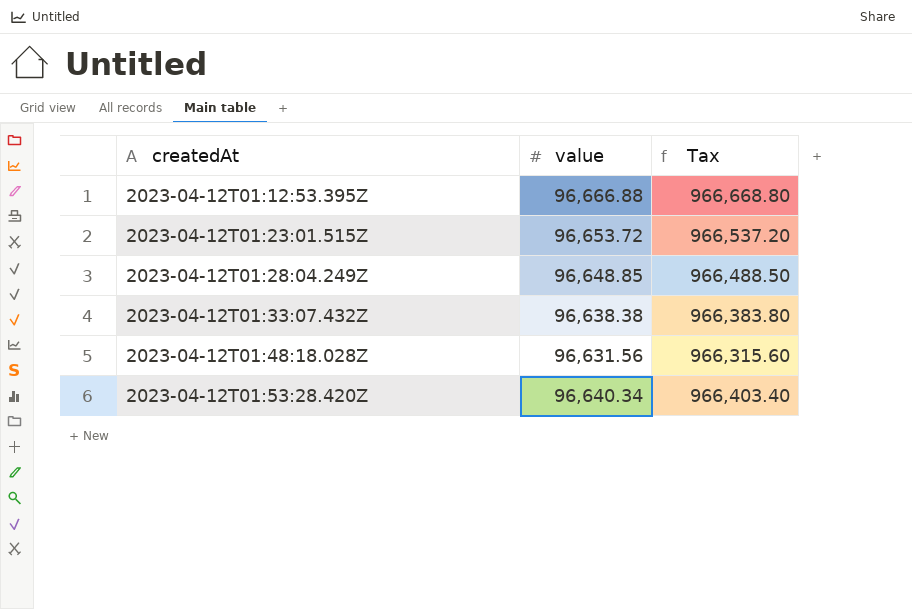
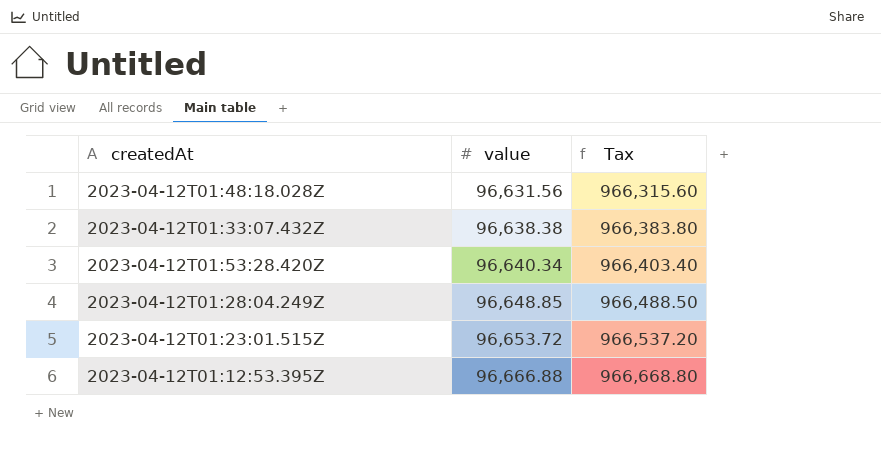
row order: createdAt ascending -> value ascending

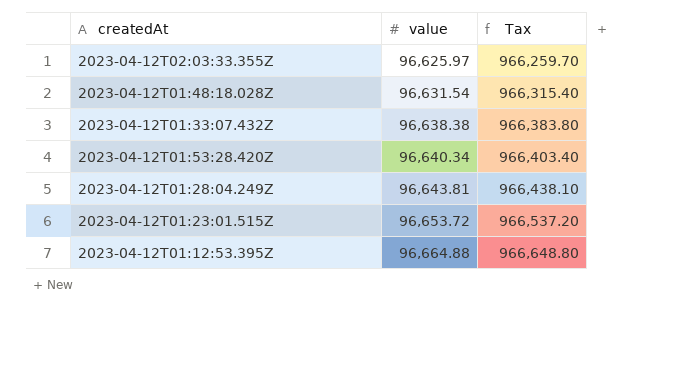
row 2023-04-12T02:03:33.355Z: none -> 96,625.97 | 966,259.70
2023-04-12T01:48:18.028Z | value: 96,631.56 -> 96,631.54
2023-04-12T01:48:18.028Z | Tax: 966,315.60 -> 966,315.40
2023-04-12T01:28:04.249Z | value: 96,648.85 -> 96,643.81
2023-04-12T01:28:04.249Z | Tax: 966,488.50 -> 966,438.10
2023-04-12T01:12:53.395Z | value: 96,666.88 -> 96,664.88
2023-04-12T01:12:53.395Z | Tax: 966,668.80 -> 966,648.80

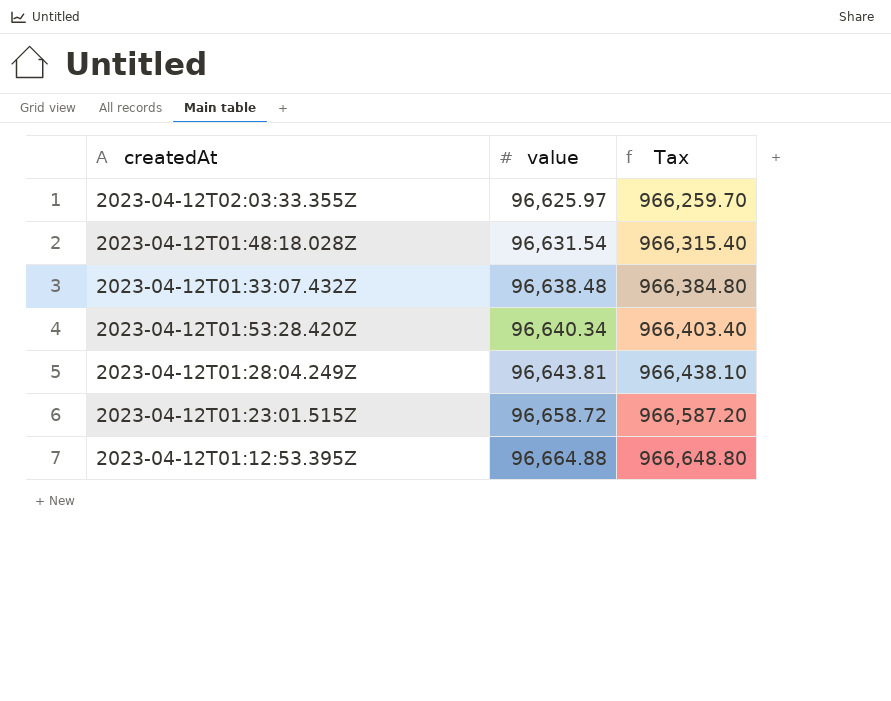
2023-04-12T01:33:07.432Z | value: 96,638.38 -> 96,638.48
2023-04-12T01:33:07.432Z | Tax: 966,383.80 -> 966,384.80
2023-04-12T01:23:01.515Z | value: 96,653.72 -> 96,658.72
2023-04-12T01:23:01.515Z | Tax: 966,537.20 -> 966,587.20

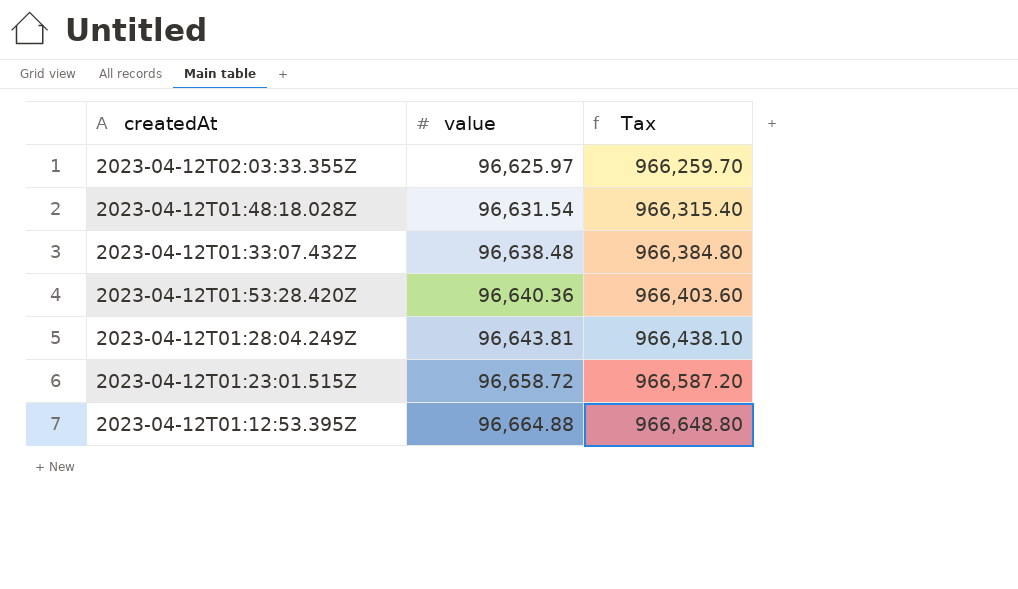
2023-04-12T01:53:28.420Z | value: 96,640.34 -> 96,640.36
2023-04-12T01:53:28.420Z | Tax: 966,403.40 -> 966,403.60

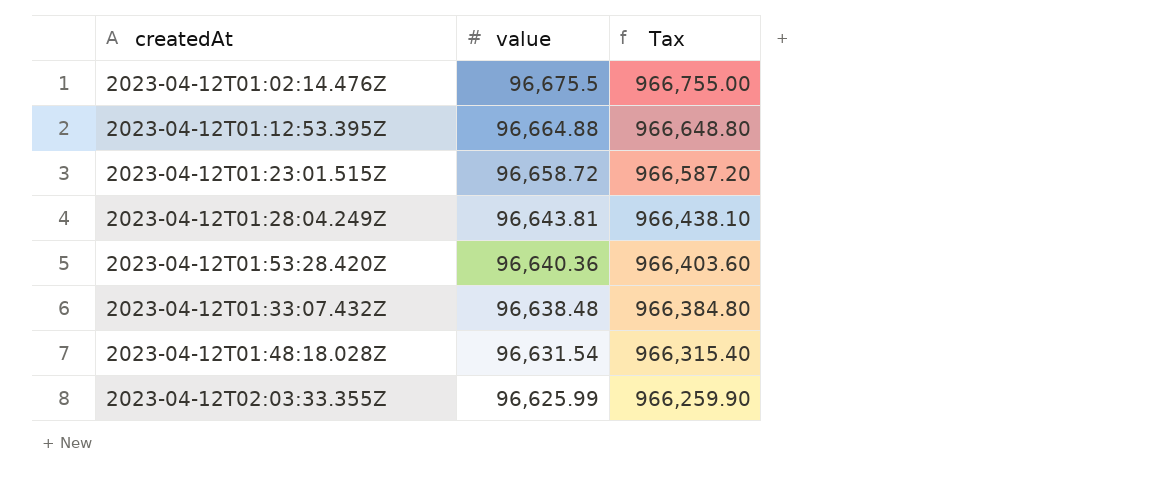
row order: value ascending -> value descending
row 2023-04-12T01:02:14.476Z: none -> 96,675.5 | 966,755.00
2023-04-12T02:03:33.355Z | value: 96,625.97 -> 96,625.99
2023-04-12T02:03:33.355Z | Tax: 966,259.70 -> 966,259.90

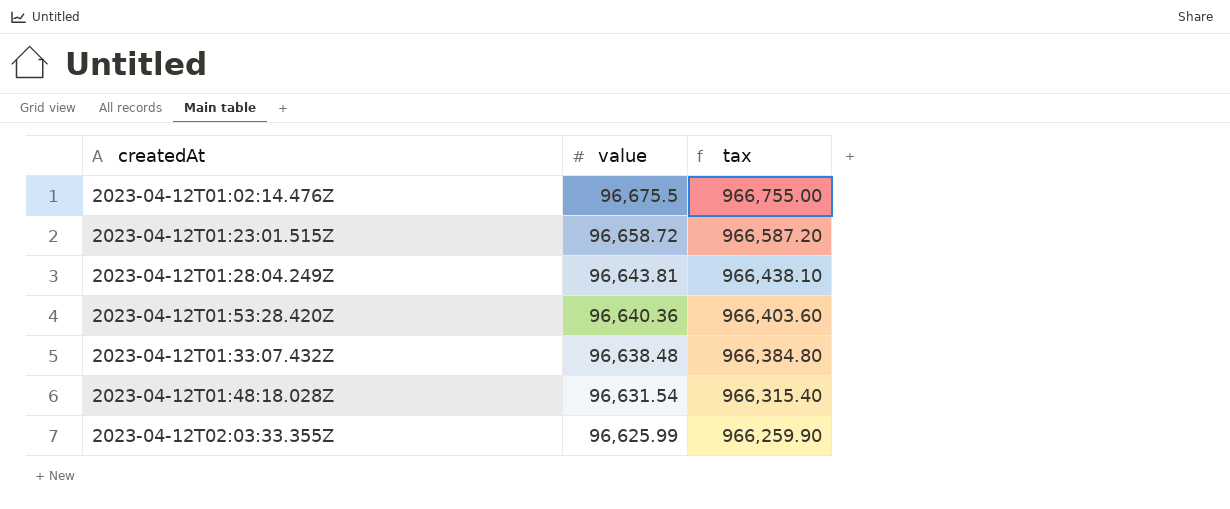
column name: Tax -> tax
row 2023-04-12T01:12:53.395Z: 96,664.88 | 966,648.80 -> none

